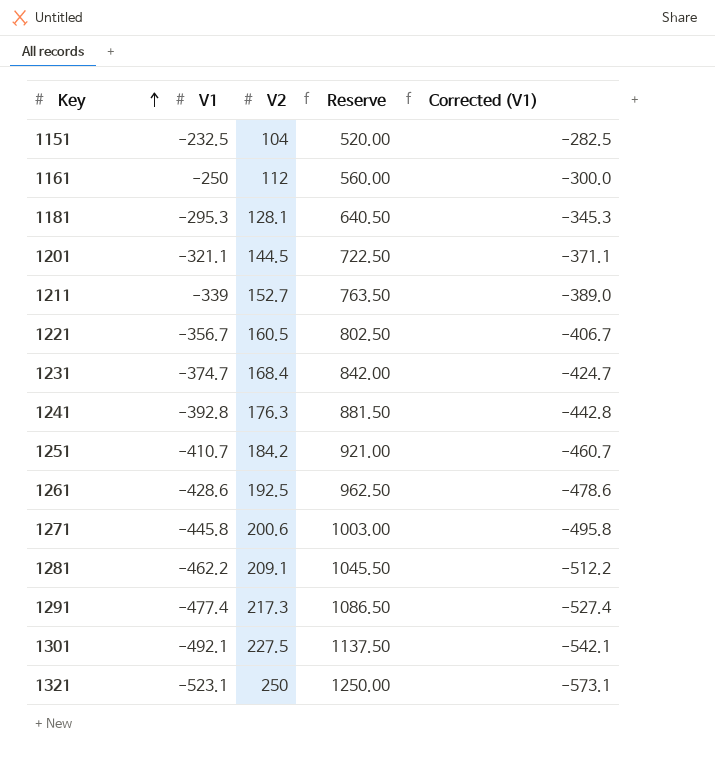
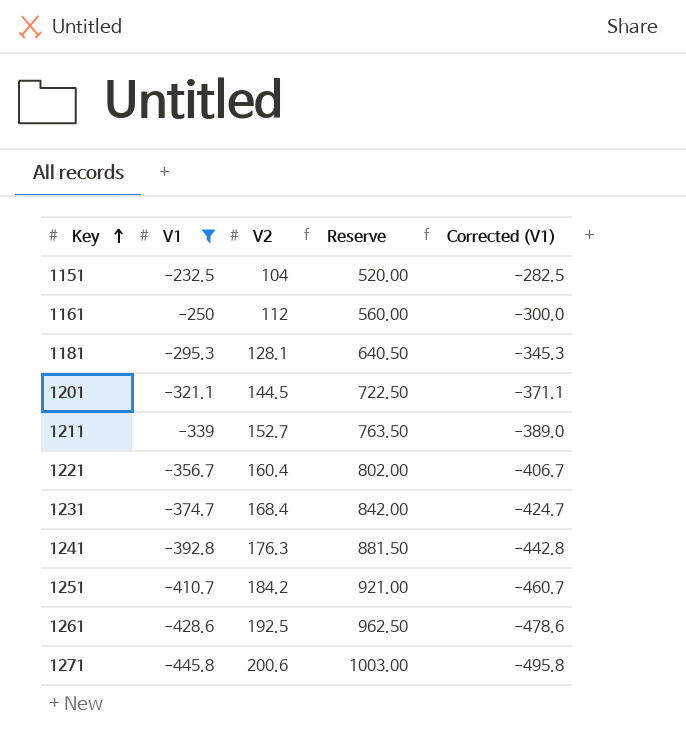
filter: none -> V1 >= -445.8
1221 | V2: 160.5 -> 160.4
1221 | Reserve: 802.50 -> 802.00

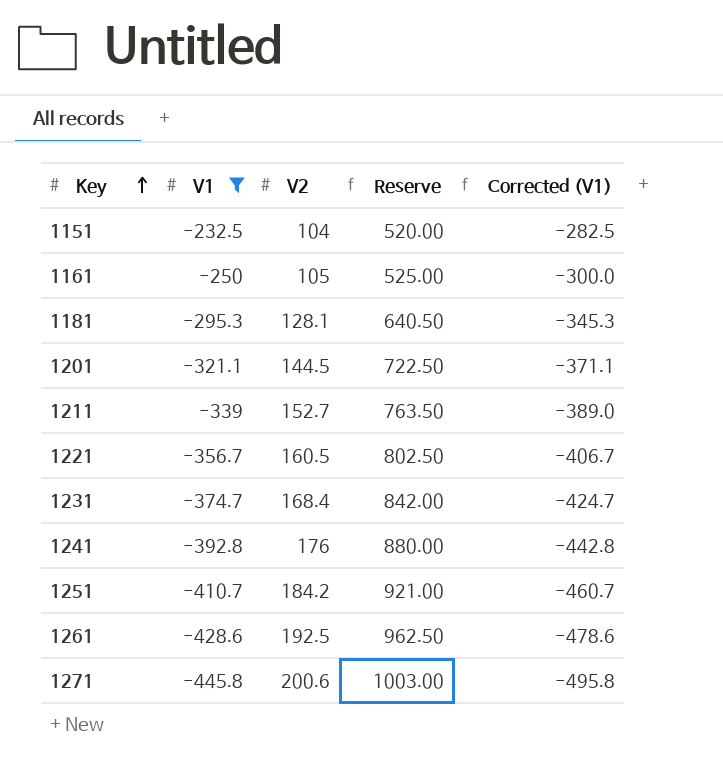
1161 | V2: 112 -> 105
1161 | Reserve: 560.00 -> 525.00
1221 | V2: 160.4 -> 160.5
1221 | Reserve: 802.00 -> 802.50
1241 | V2: 176.3 -> 176
1241 | Reserve: 881.50 -> 880.00

